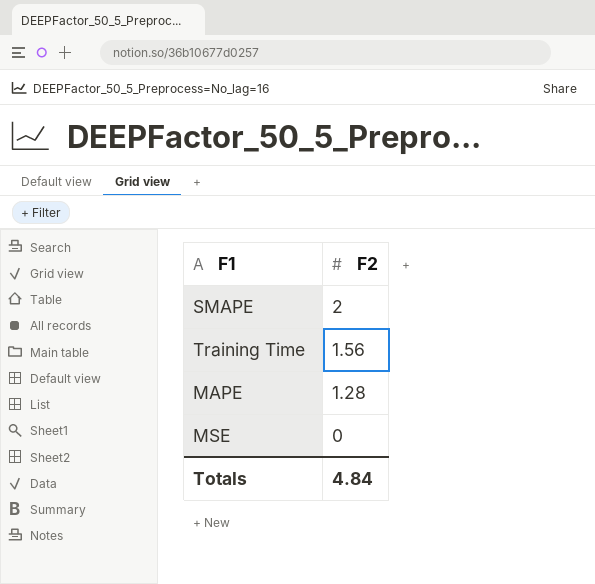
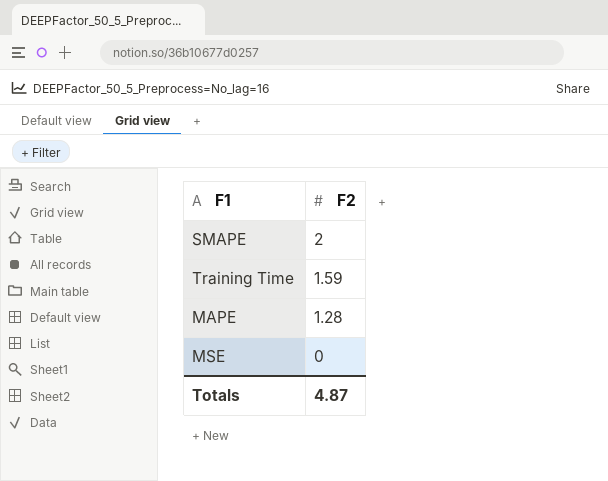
Training Time | F2: 1.56 -> 1.59
Totals | F2: 4.84 -> 4.87

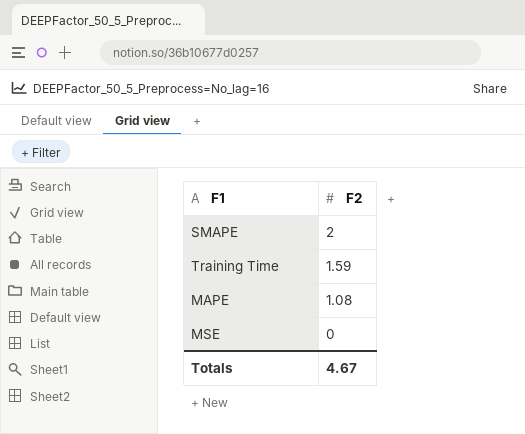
MAPE | F2: 1.28 -> 1.08
Totals | F2: 4.87 -> 4.67

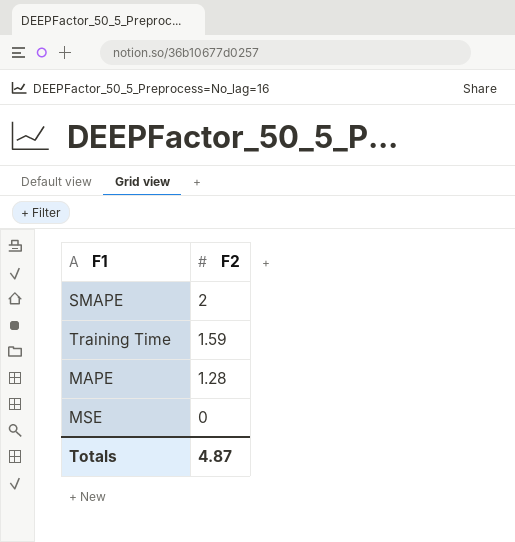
MAPE | F2: 1.08 -> 1.28
Totals | F2: 4.67 -> 4.87

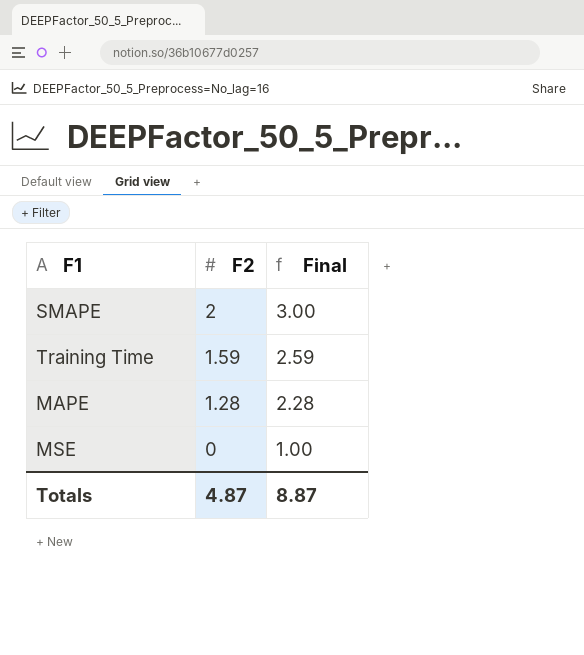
column Final | formula: none -> [F2] + 1

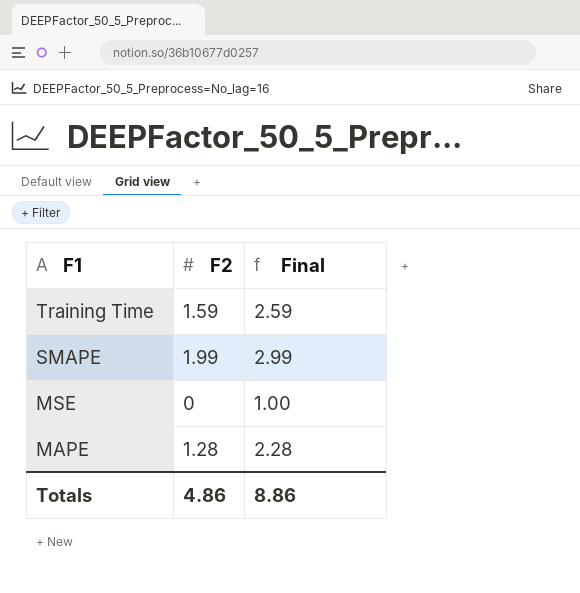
row order: F2 descending -> F1 descending
SMAPE | F2: 2 -> 1.99
SMAPE | Final: 3.00 -> 2.99
Totals | F2: 4.87 -> 4.86
Totals | Final: 8.87 -> 8.86

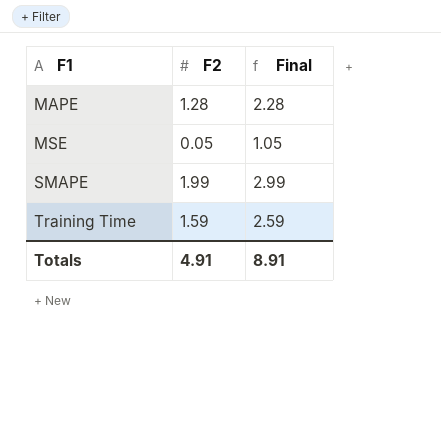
row order: F1 descending -> F1 ascending
MSE | F2: 0 -> 0.05
MSE | Final: 1.00 -> 1.05
Totals | F2: 4.86 -> 4.91
Totals | Final: 8.86 -> 8.91

